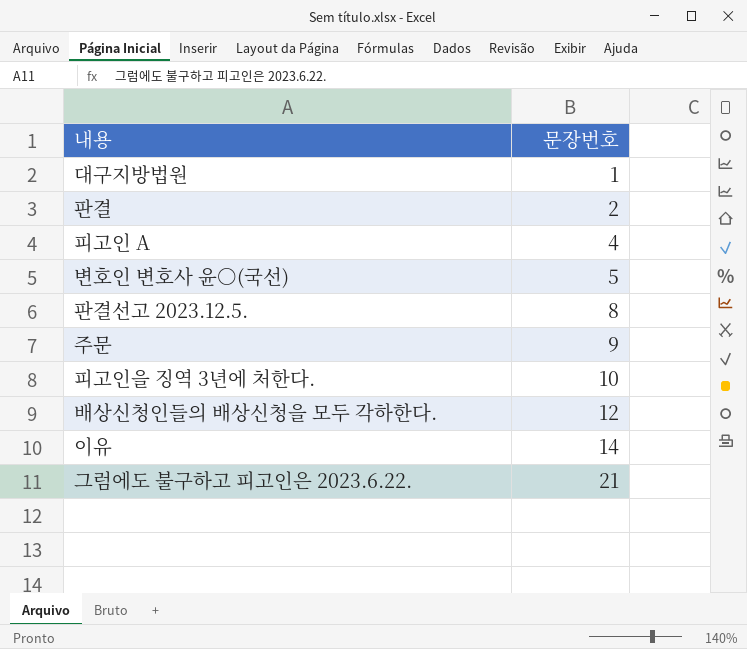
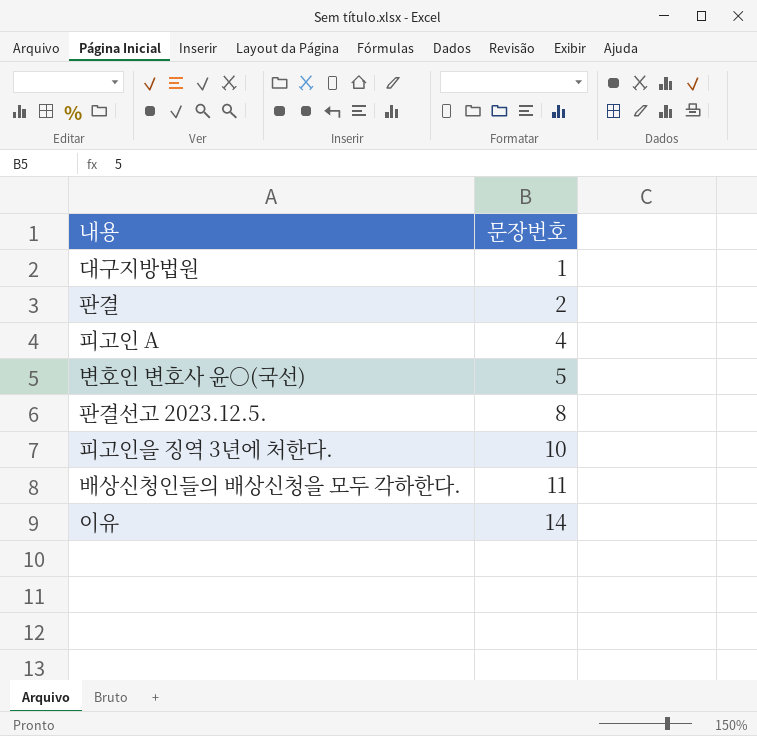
row 주문: 9 -> none
row 그럼에도 불구하고 피고인은 2023.6.22.: 21 -> none
배상신청인들의 배상신청을 모두 각하한다. | 문장번호: 12 -> 11

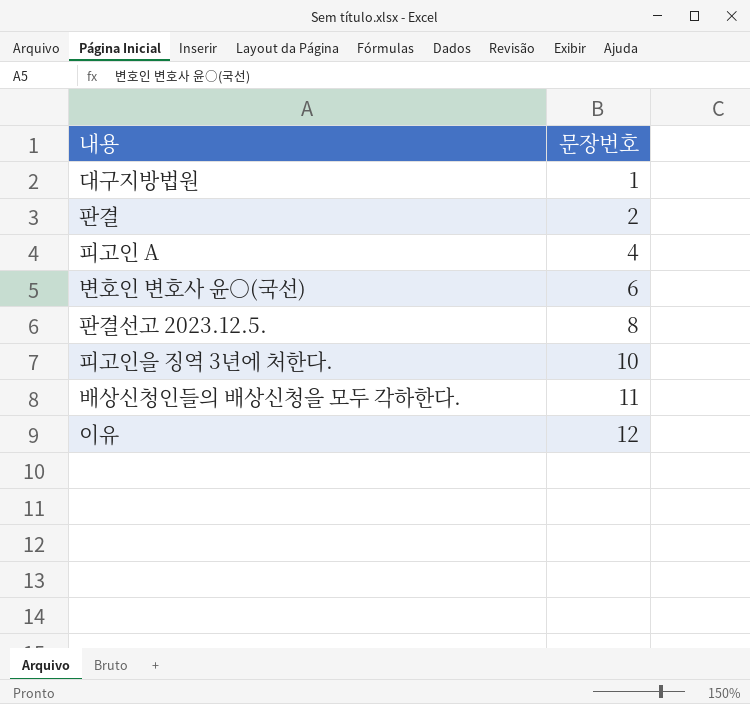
변호인 변호사 윤○(국선) | 문장번호: 5 -> 6
이유 | 문장번호: 14 -> 12

